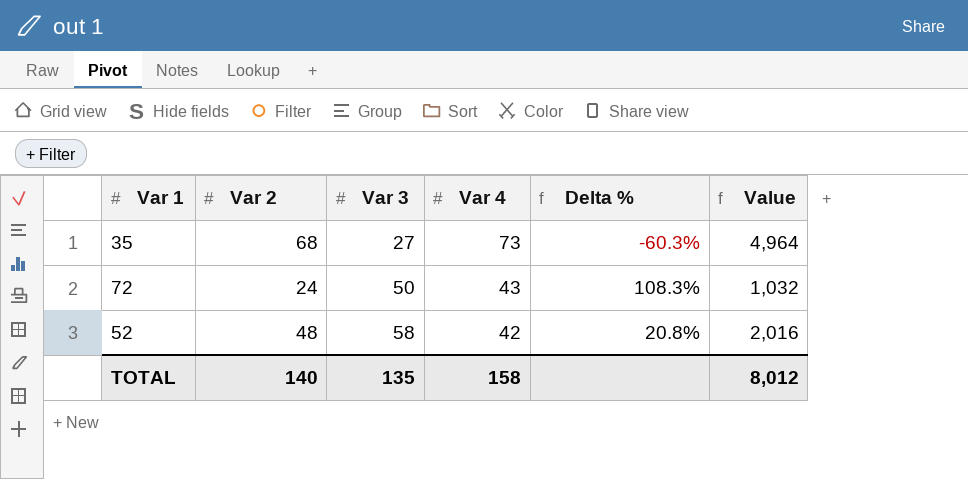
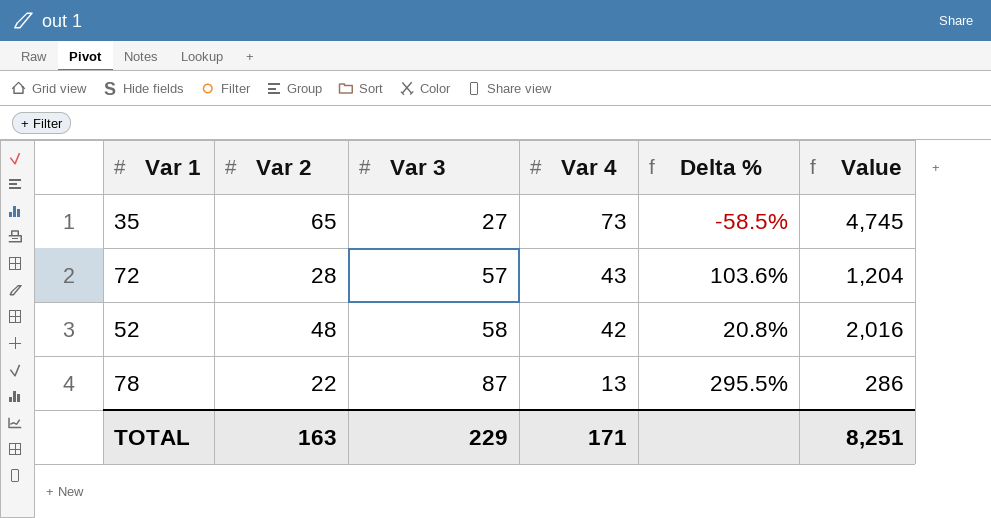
35 | Var 2: 68 -> 65
35 | Delta %: -60.3% -> -58.5%
35 | Value: 4,964 -> 4,745
72 | Var 2: 24 -> 28
72 | Var 3: 50 -> 57
72 | Delta %: 108.3% -> 103.6%
72 | Value: 1,032 -> 1,204
row 78: none -> 22 | 87 | 13 | 295.5% | 286
TOTAL | Var 2: 140 -> 163
TOTAL | Var 3: 135 -> 229
TOTAL | Var 4: 158 -> 171
TOTAL | Value: 8,012 -> 8,251

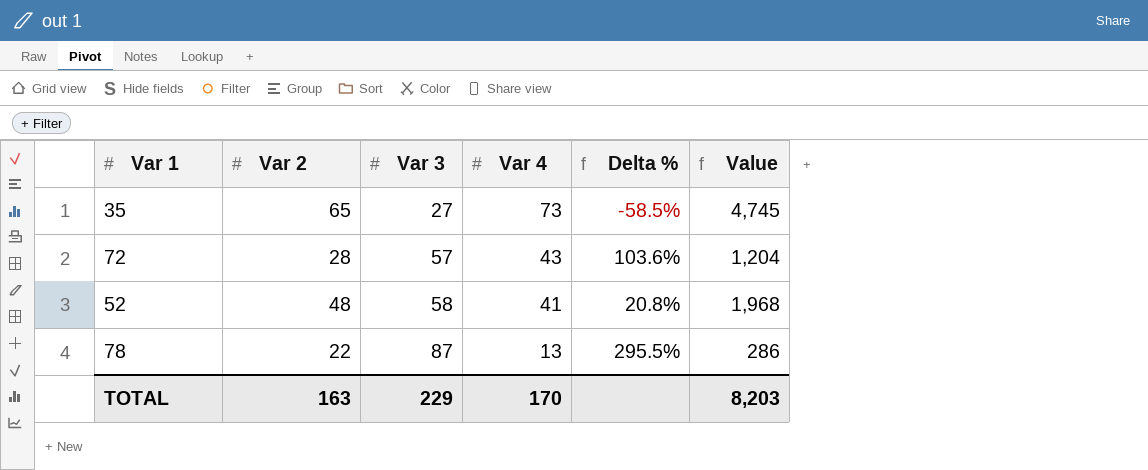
52 | Var 4: 42 -> 41
52 | Value: 2,016 -> 1,968
TOTAL | Var 4: 171 -> 170
TOTAL | Value: 8,251 -> 8,203

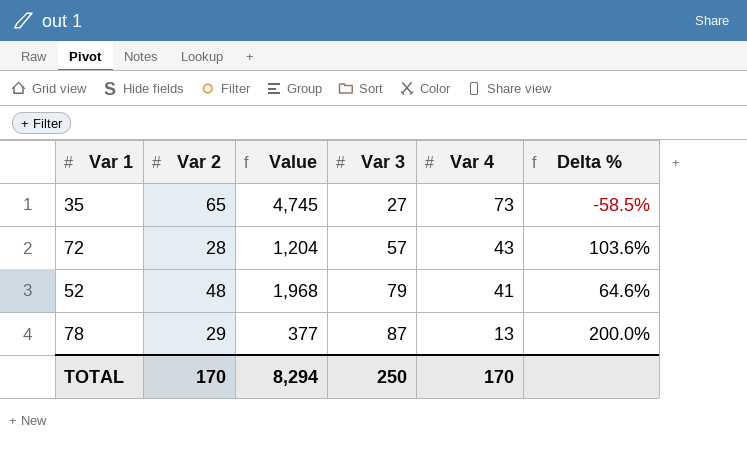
column Value | position: 6 -> 3
52 | Var 3: 58 -> 79
52 | Delta %: 20.8% -> 64.6%
78 | Var 2: 22 -> 29
78 | Value: 286 -> 377
78 | Delta %: 295.5% -> 200.0%
TOTAL | Var 2: 163 -> 170
TOTAL | Value: 8,203 -> 8,294
TOTAL | Var 3: 229 -> 250

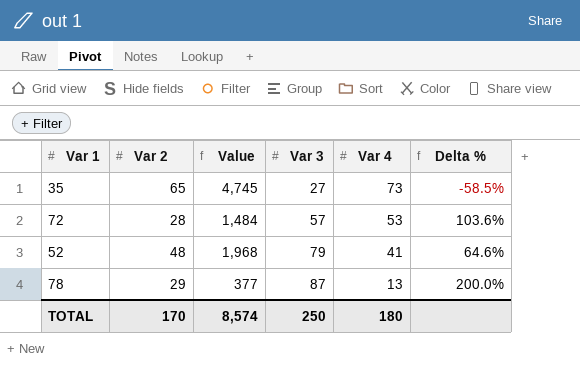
72 | Value: 1,204 -> 1,484
72 | Var 4: 43 -> 53
TOTAL | Value: 8,294 -> 8,574
TOTAL | Var 4: 170 -> 180

